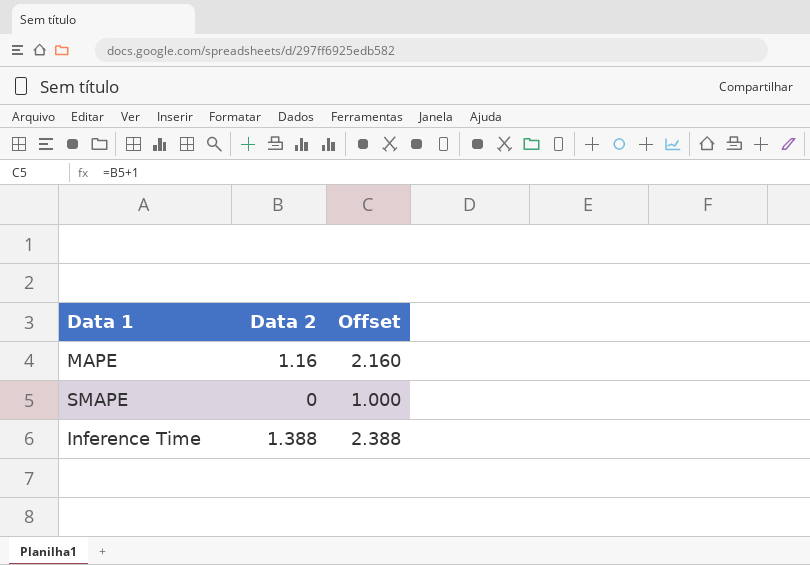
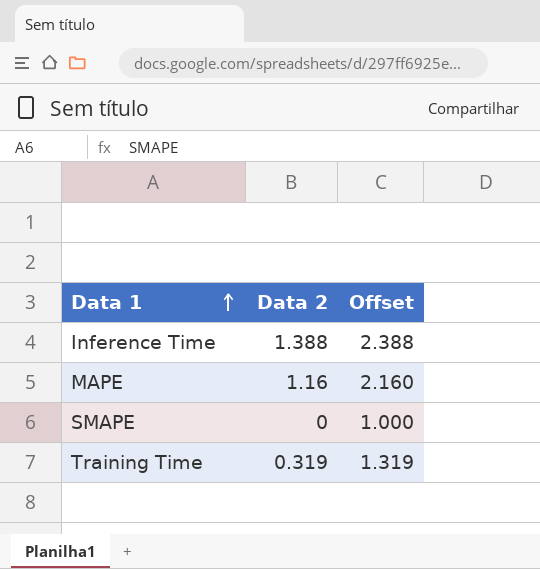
row order: none -> Data 1 ascending
row Training Time: none -> 0.319 | 1.319

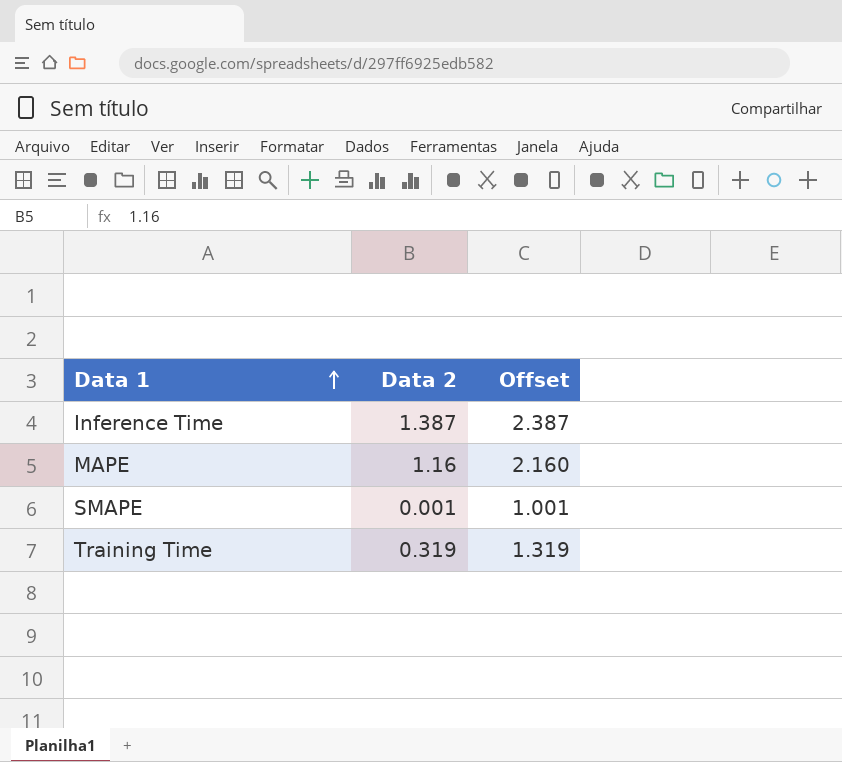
Inference Time | Data 2: 1.388 -> 1.387
Inference Time | Offset: 2.388 -> 2.387
SMAPE | Data 2: 0 -> 0.001
SMAPE | Offset: 1.000 -> 1.001

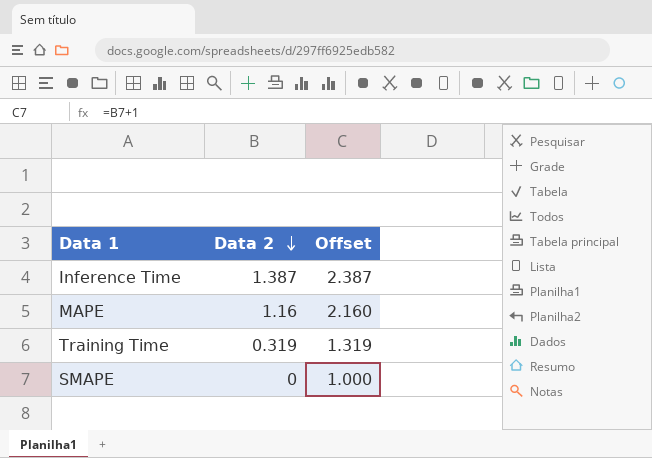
row order: Data 1 ascending -> Data 2 descending
SMAPE | Data 2: 0.001 -> 0
SMAPE | Offset: 1.001 -> 1.000

